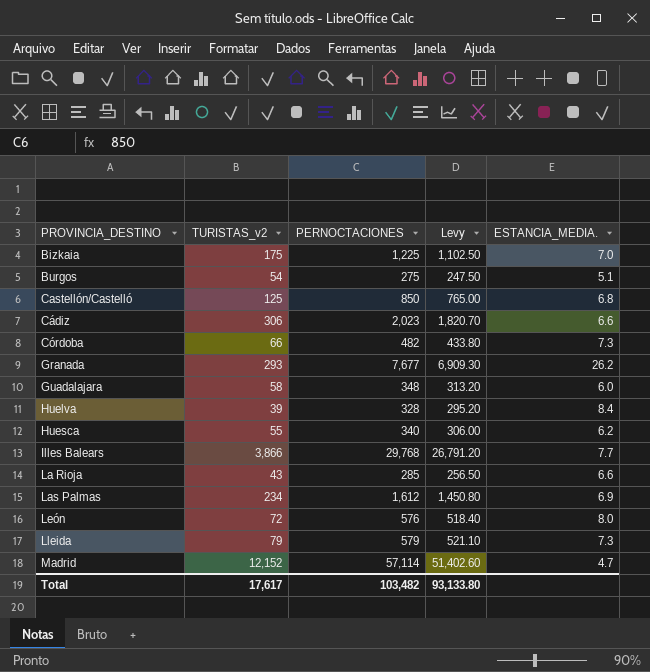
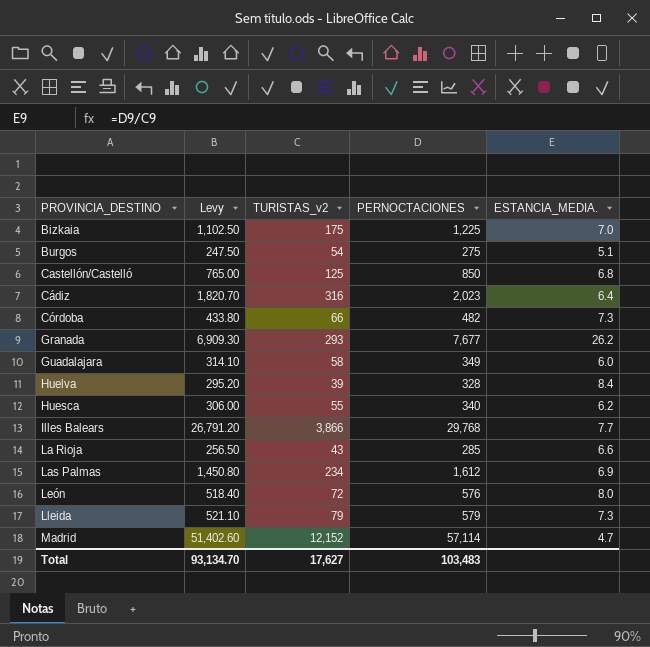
column Levy | position: 4 -> 2
Cádiz | TURISTAS_v2: 306 -> 316
Cádiz | ESTANCIA_MEDIA.: 6.6 -> 6.4
Guadalajara | Levy: 313.20 -> 314.10
Guadalajara | PERNOCTACIONES: 348 -> 349
Total | Levy: 93,133.80 -> 93,134.70
Total | TURISTAS_v2: 17,617 -> 17,627
Total | PERNOCTACIONES: 103,482 -> 103,483

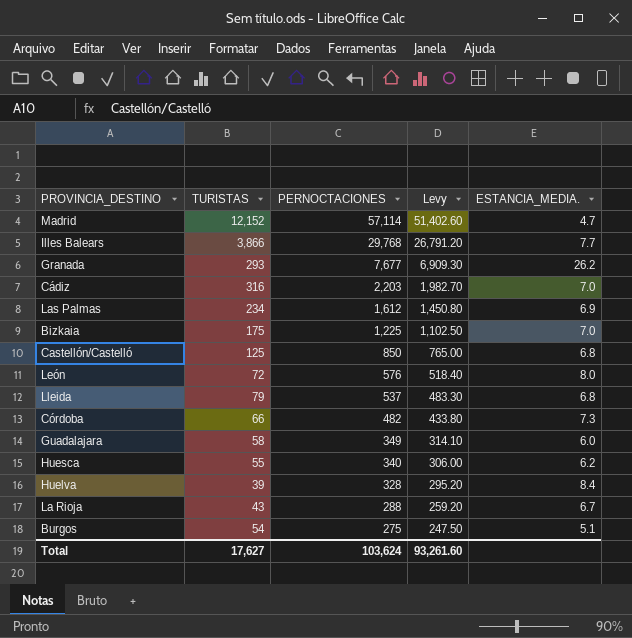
row order: none -> PERNOCTACIONES descending
column name: TURISTAS_v2 -> TURISTAS
column Levy | position: 2 -> 4
Cádiz | PERNOCTACIONES: 2,023 -> 2,203
Cádiz | Levy: 1,820.70 -> 1,982.70
Cádiz | ESTANCIA_MEDIA.: 6.4 -> 7.0
Lleida | PERNOCTACIONES: 579 -> 537
Lleida | Levy: 521.10 -> 483.30
Lleida | ESTANCIA_MEDIA.: 7.3 -> 6.8
La Rioja | PERNOCTACIONES: 285 -> 288
La Rioja | Levy: 256.50 -> 259.20
La Rioja | ESTANCIA_MEDIA.: 6.6 -> 6.7
Total | PERNOCTACIONES: 103,483 -> 103,624
Total | Levy: 93,134.70 -> 93,261.60

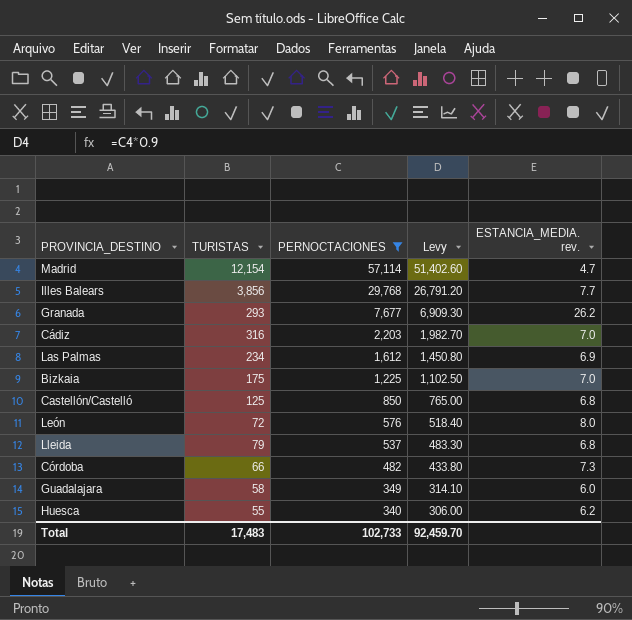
filter: none -> PERNOCTACIONES >= 340
column name: ESTANCIA_MEDIA. -> ESTANCIA_MEDIA. rev.
Madrid | TURISTAS: 12,152 -> 12,154
Illes Balears | TURISTAS: 3,866 -> 3,856
Total | TURISTAS: 17,627 -> 17,483
Total | PERNOCTACIONES: 103,624 -> 102,733
Total | Levy: 93,261.60 -> 92,459.70

